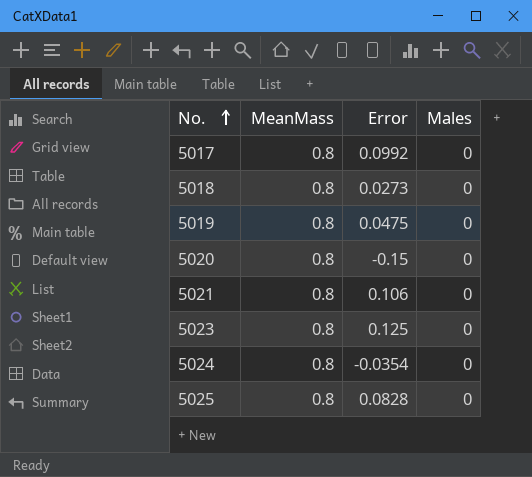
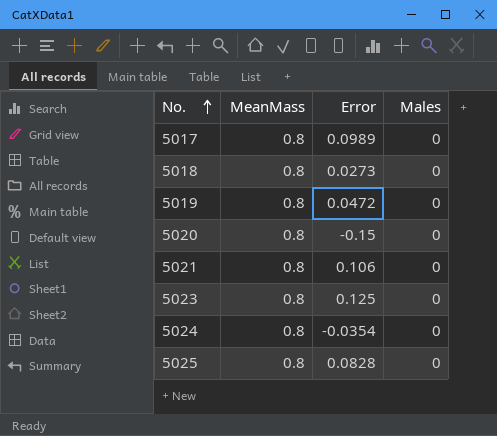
5017 | Error: 0.0992 -> 0.0989
5019 | Error: 0.0475 -> 0.0472

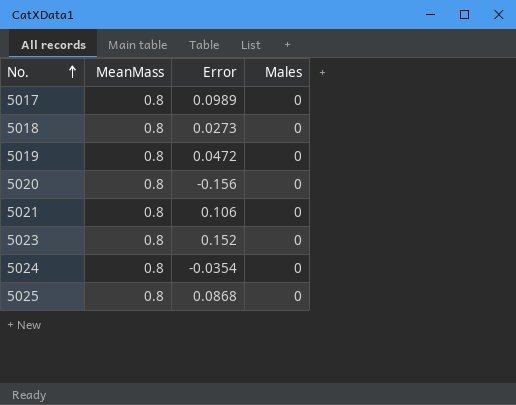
5020 | Error: -0.15 -> -0.156
5023 | Error: 0.125 -> 0.152
5025 | Error: 0.0828 -> 0.0868

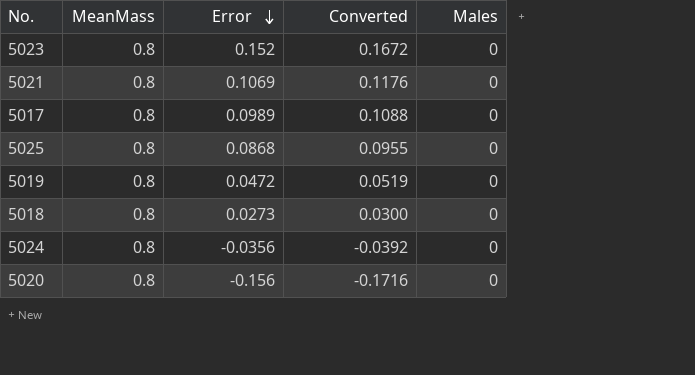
row order: No. ascending -> Error descending
column Converted | formula: none -> [Error] * 1.1
5021 | Error: 0.106 -> 0.1069
5024 | Error: -0.0354 -> -0.0356

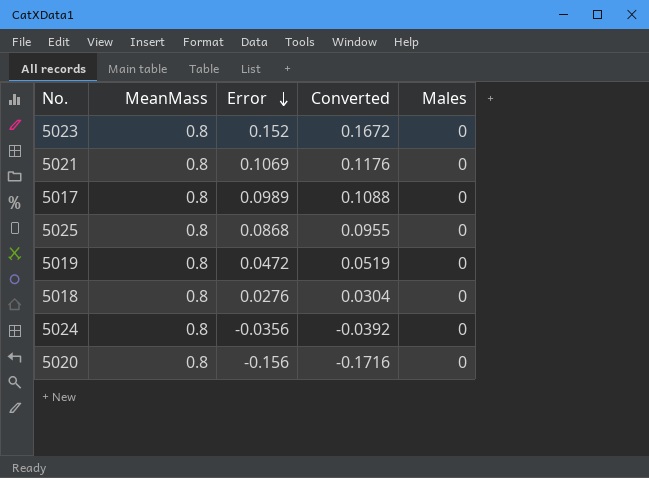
5018 | Error: 0.0273 -> 0.0276
5018 | Converted: 0.0300 -> 0.0304

